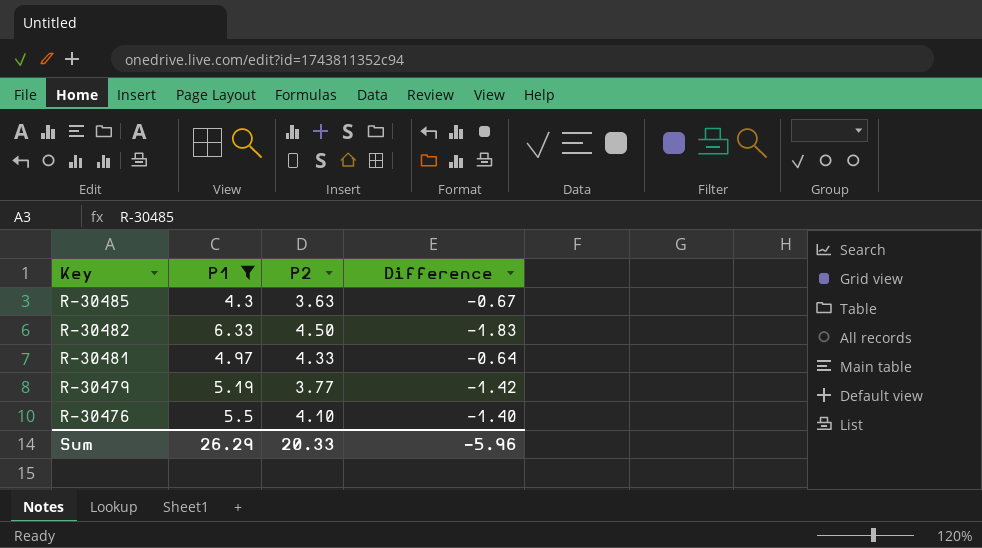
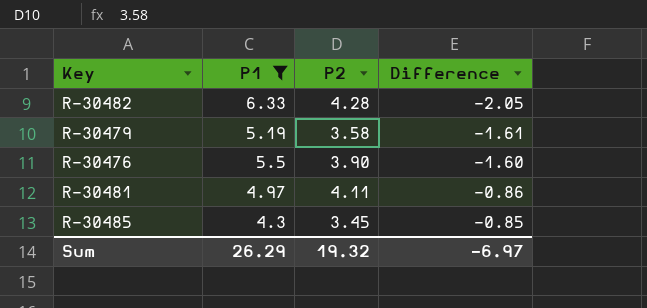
row order: Key descending -> Difference ascending
R-30482 | P2: 4.50 -> 4.28
R-30482 | Difference: -1.83 -> -2.05
R-30479 | P2: 3.77 -> 3.58
R-30479 | Difference: -1.42 -> -1.61
R-30476 | P2: 4.10 -> 3.90
R-30476 | Difference: -1.40 -> -1.60
R-30481 | P2: 4.33 -> 4.11
R-30481 | Difference: -0.64 -> -0.86
R-30485 | P2: 3.63 -> 3.45
R-30485 | Difference: -0.67 -> -0.85
Sum | P2: 20.33 -> 19.32
Sum | Difference: -5.96 -> -6.97

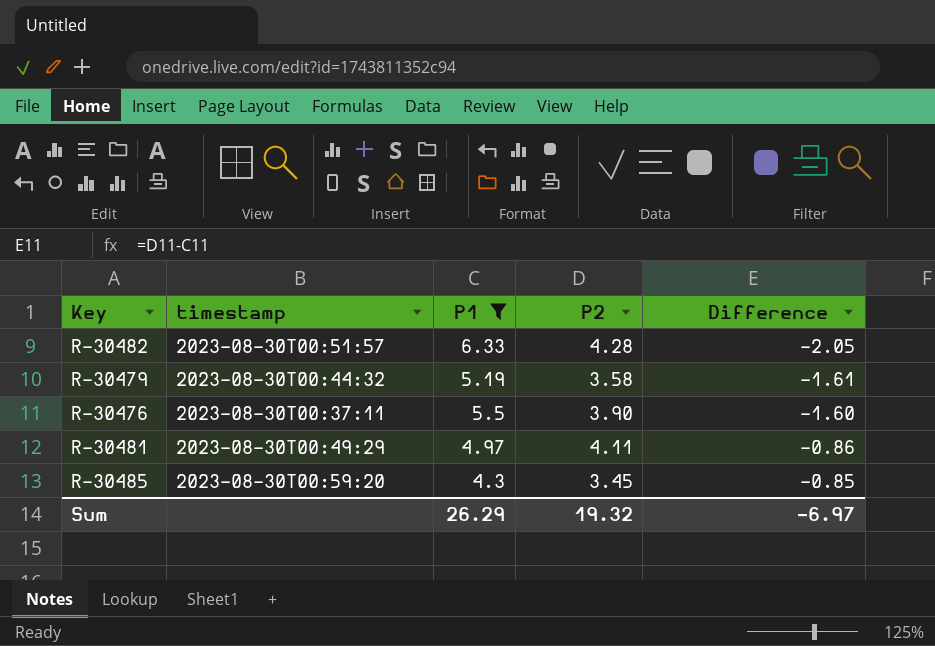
column timestamp | position: none -> 2

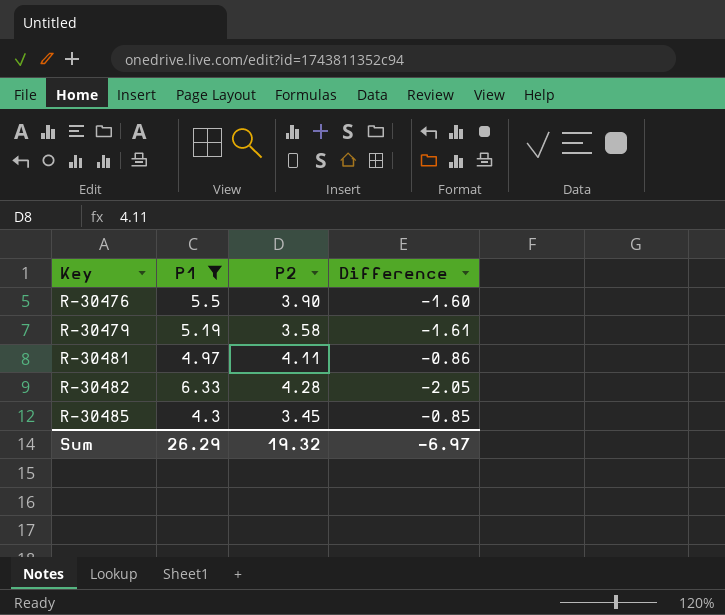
row order: Difference ascending -> Key ascending
column timestamp | position: 2 -> none

